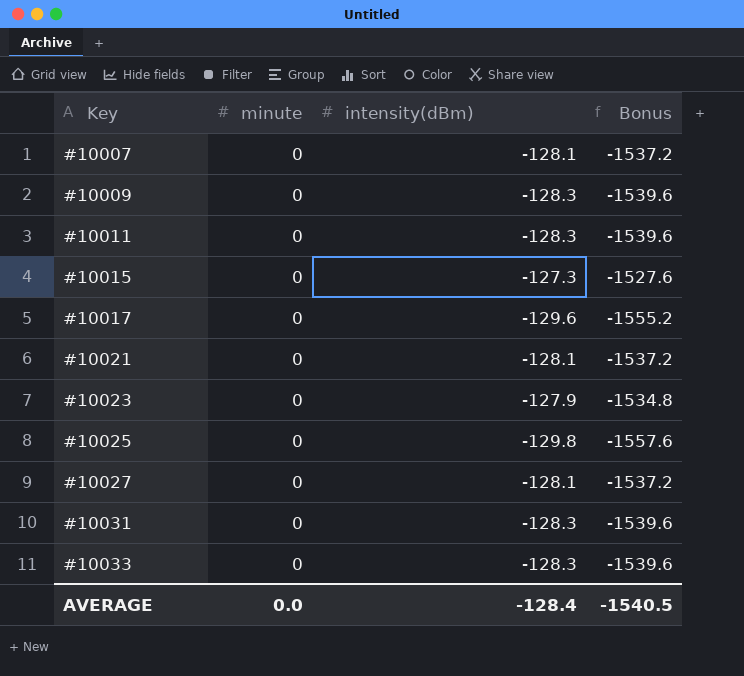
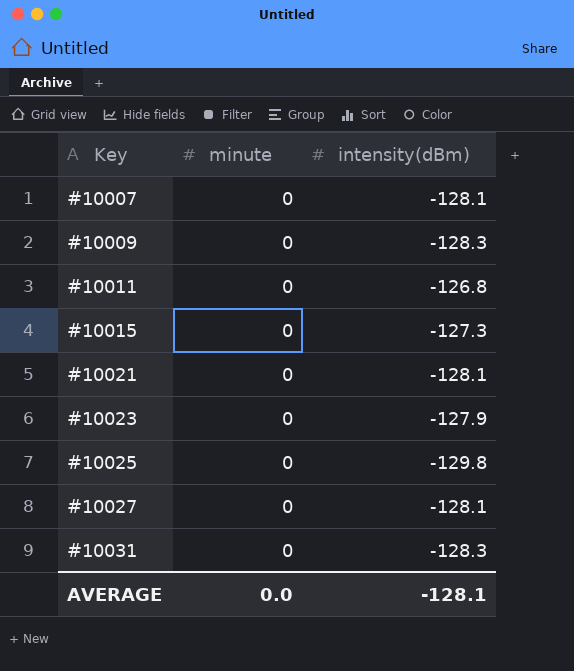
column Bonus | formula: [intensity(dBm)] * 12 -> none
row #10017: 0 | -129.6 | -1555.2 -> none
row #10033: 0 | -128.3 | -1539.6 -> none
#10011 | intensity(dBm): -128.3 -> -126.8
AVERAGE | intensity(dBm): -128.4 -> -128.1

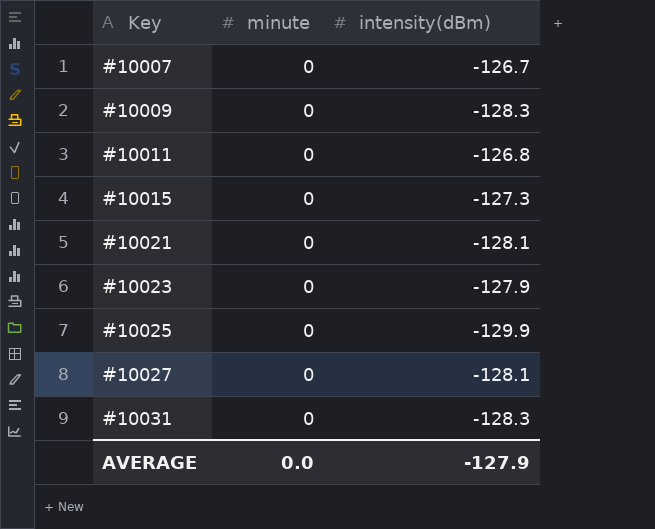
#10007 | intensity(dBm): -128.1 -> -126.7
#10025 | intensity(dBm): -129.8 -> -129.9
AVERAGE | intensity(dBm): -128.1 -> -127.9

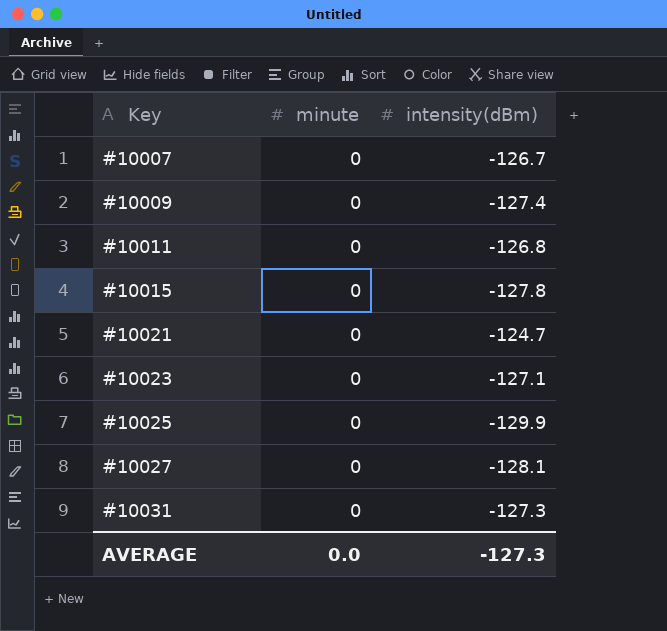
#10009 | intensity(dBm): -128.3 -> -127.4
#10015 | intensity(dBm): -127.3 -> -127.8
#10021 | intensity(dBm): -128.1 -> -124.7
#10023 | intensity(dBm): -127.9 -> -127.1
#10031 | intensity(dBm): -128.3 -> -127.3
AVERAGE | intensity(dBm): -127.9 -> -127.3

